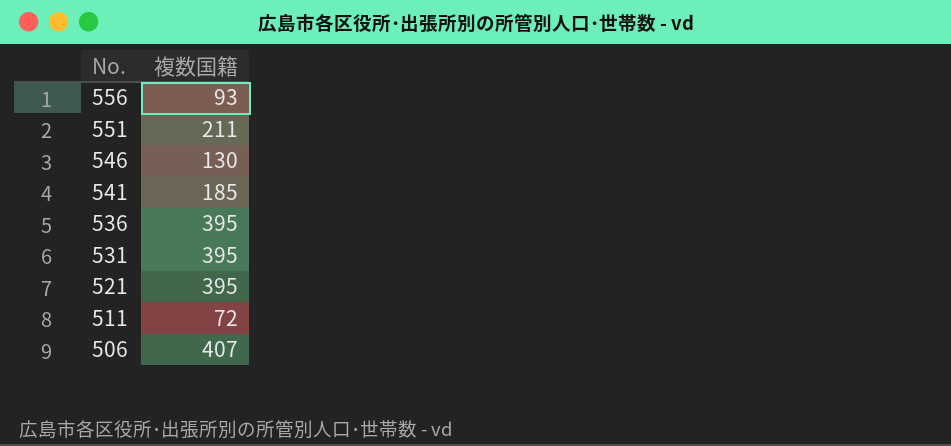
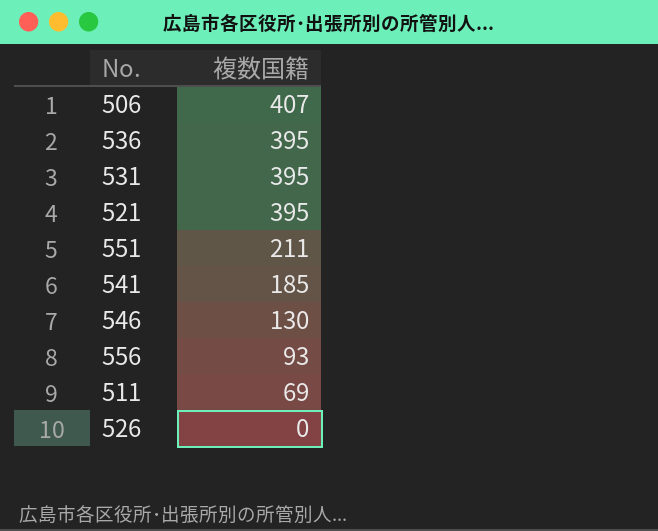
row order: No. descending -> 複数国籍 descending
511 | 複数国籍: 72 -> 69
row 526: none -> 0

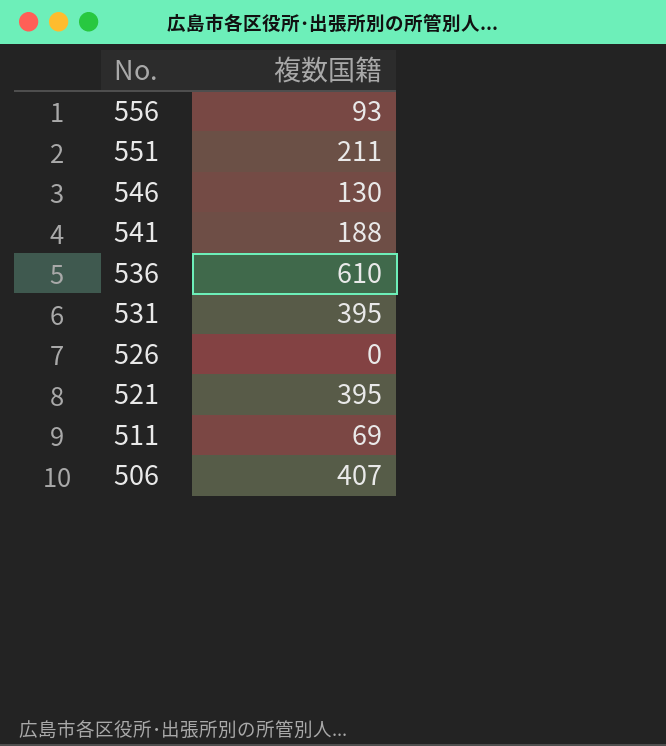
row order: 複数国籍 descending -> No. descending
541 | 複数国籍: 185 -> 188
536 | 複数国籍: 395 -> 610

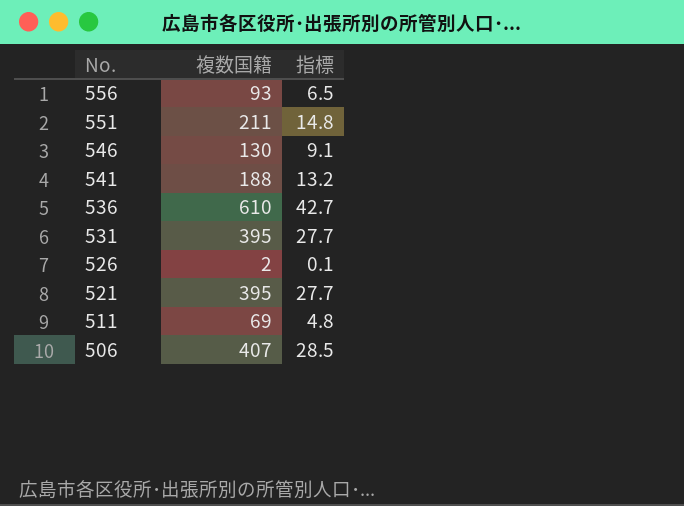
column 指標 | formula: none -> [複数国籍] * 0.07
526 | 複数国籍: 0 -> 2

